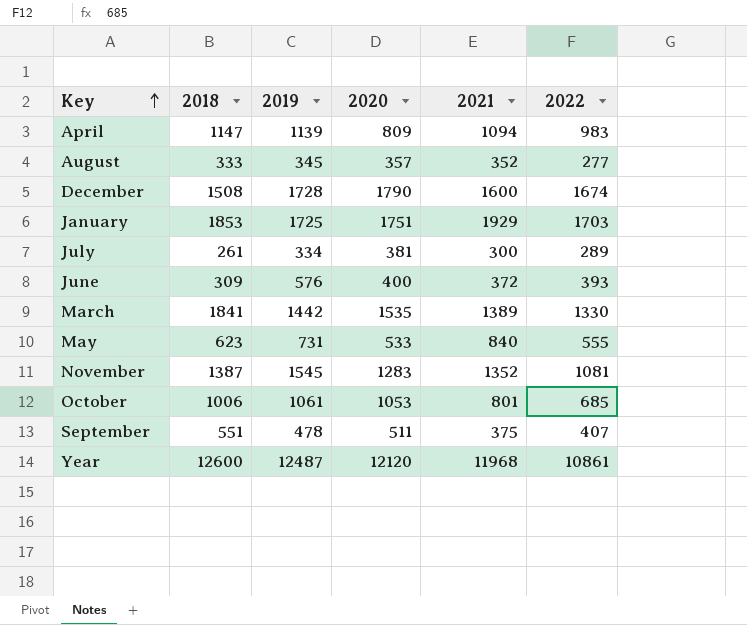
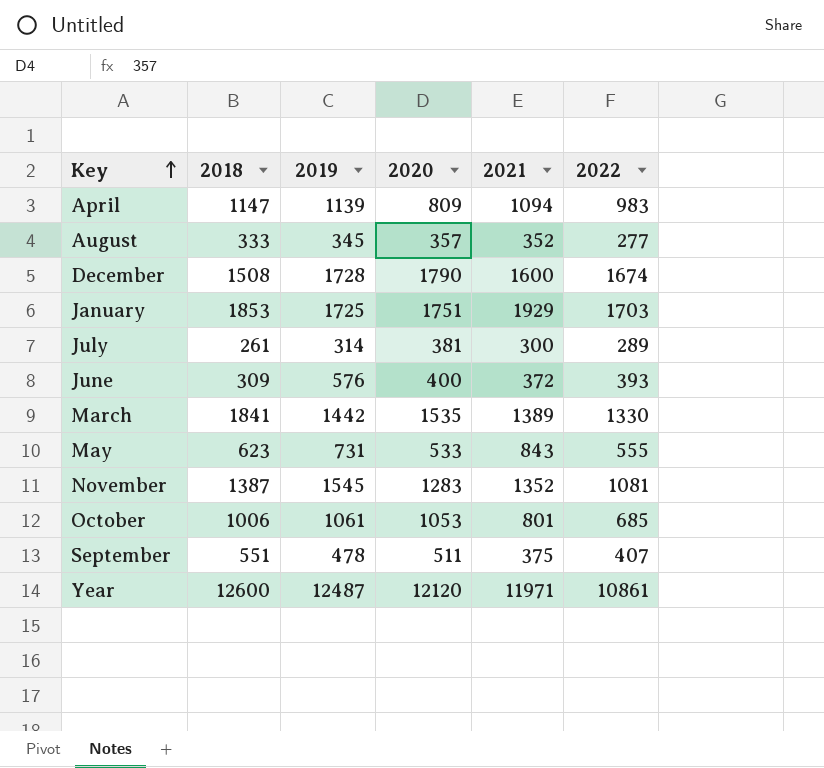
July | 2019: 334 -> 314
May | 2021: 840 -> 843
Year | 2021: 11968 -> 11971

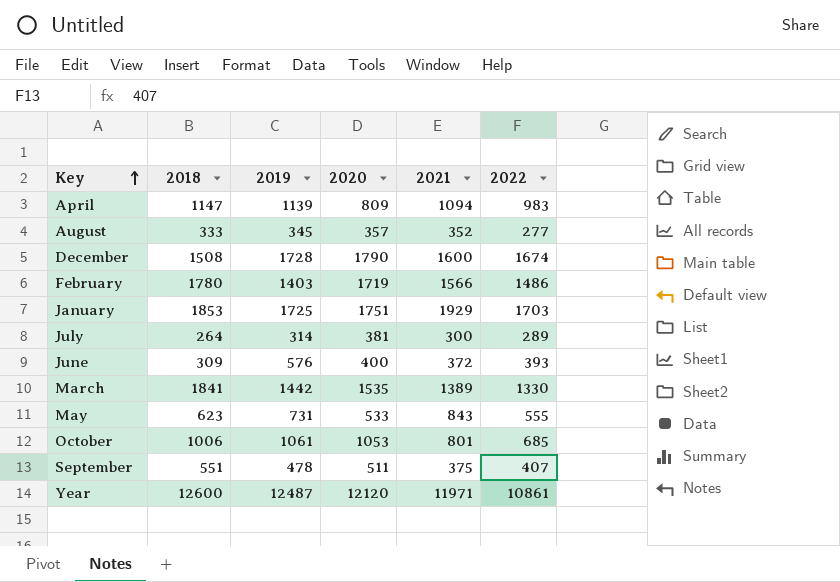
row November: 1387 | 1545 | 1283 | 1352 | 1081 -> none
row February: none -> 1780 | 1403 | 1719 | 1566 | 1486
July | 2018: 261 -> 264

